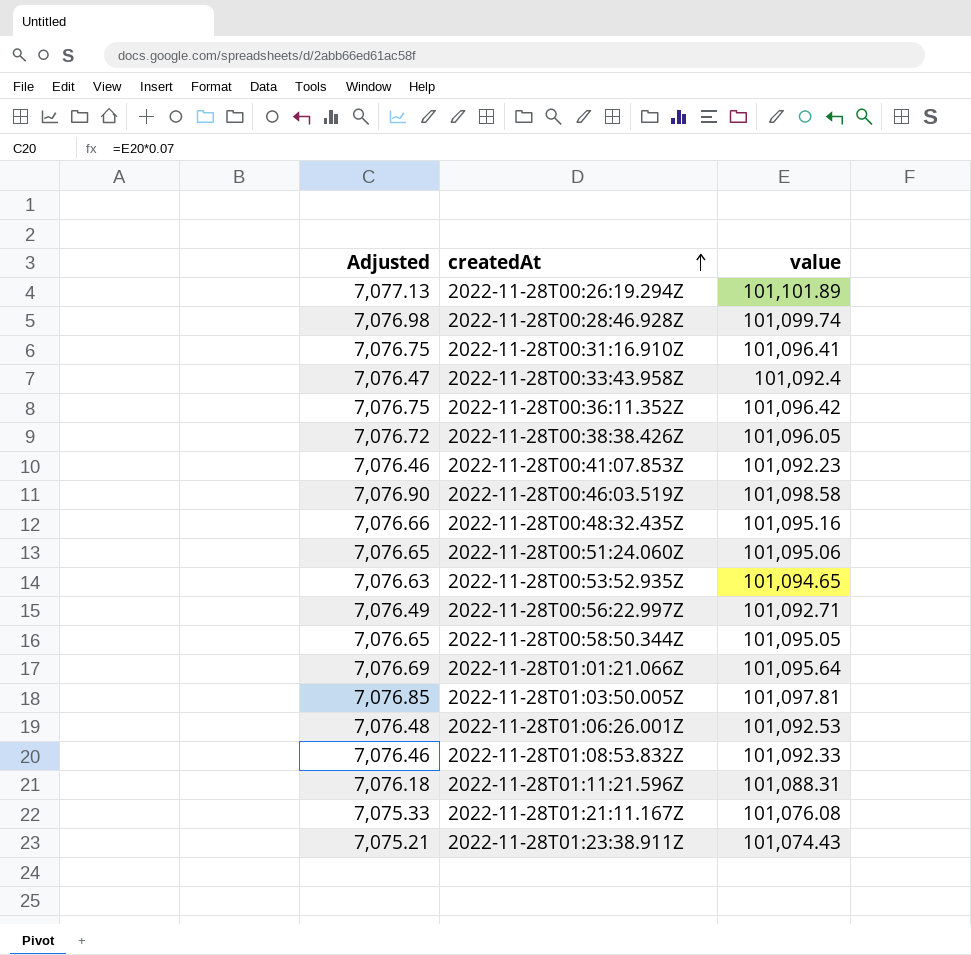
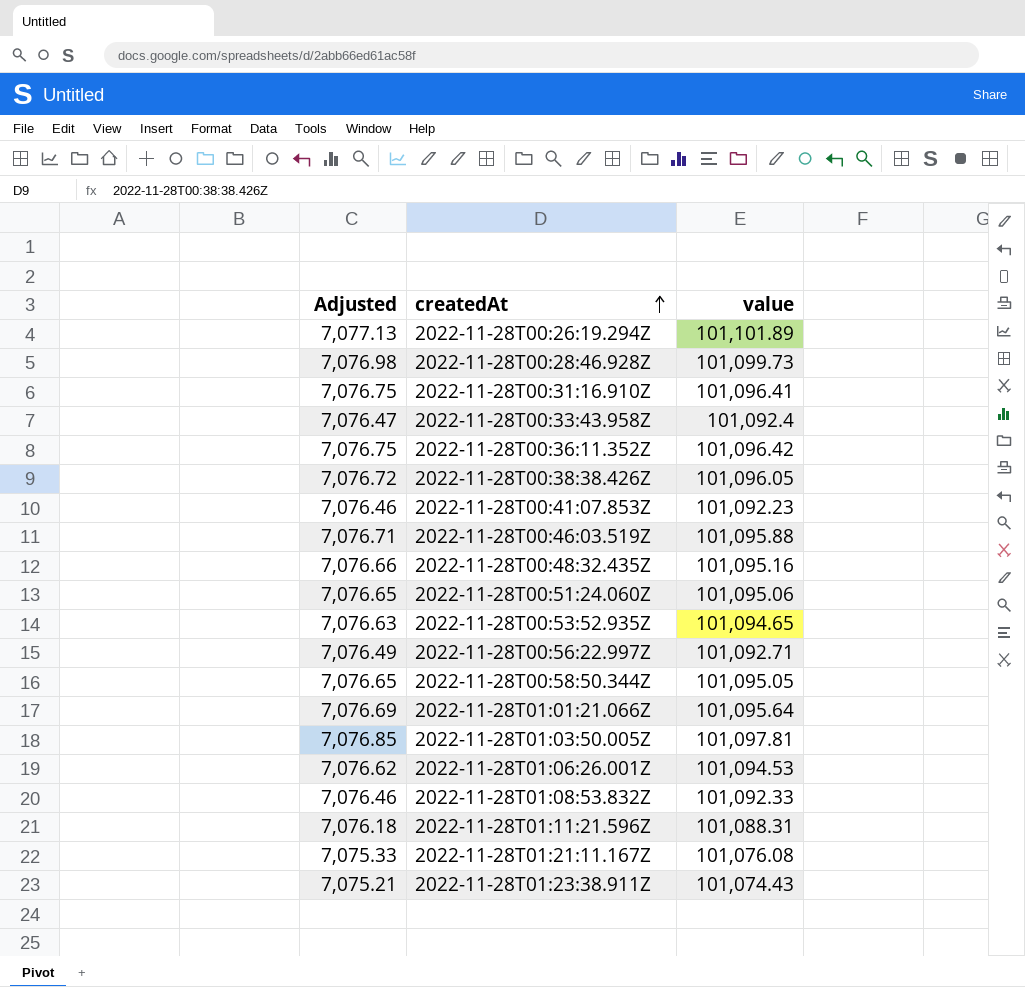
2022-11-28T00:28:46.928Z | value: 101,099.74 -> 101,099.73
2022-11-28T00:46:03.519Z | Adjusted: 7,076.90 -> 7,076.71
2022-11-28T00:46:03.519Z | value: 101,098.58 -> 101,095.88
2022-11-28T01:06:26.001Z | Adjusted: 7,076.48 -> 7,076.62
2022-11-28T01:06:26.001Z | value: 101,092.53 -> 101,094.53

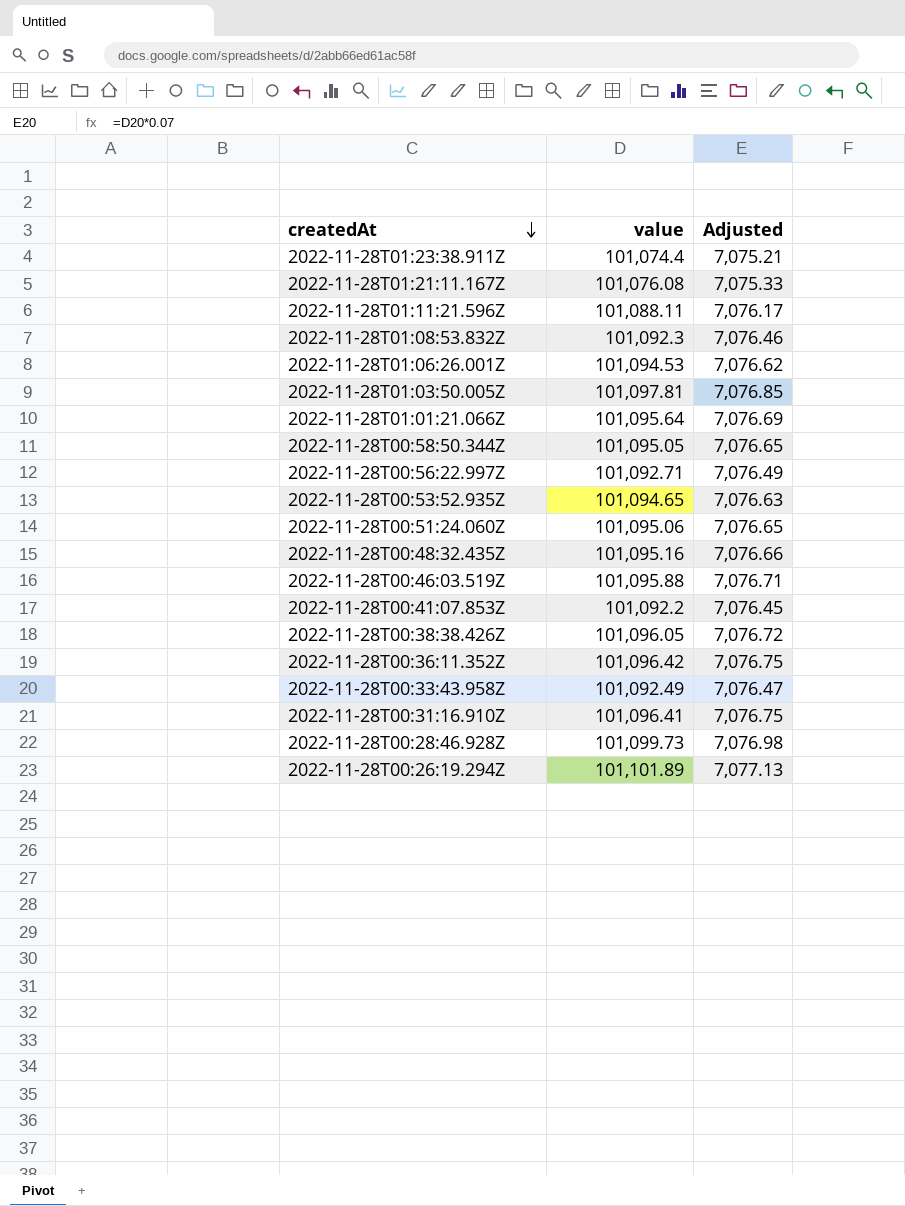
row order: createdAt ascending -> createdAt descending
column Adjusted | position: 1 -> 3
2022-11-28T01:23:38.911Z | value: 101,074.43 -> 101,074.4
2022-11-28T01:11:21.596Z | value: 101,088.31 -> 101,088.11
2022-11-28T01:11:21.596Z | Adjusted: 7,076.18 -> 7,076.17
2022-11-28T01:08:53.832Z | value: 101,092.33 -> 101,092.3
2022-11-28T00:41:07.853Z | value: 101,092.23 -> 101,092.2
2022-11-28T00:41:07.853Z | Adjusted: 7,076.46 -> 7,076.45
2022-11-28T00:33:43.958Z | value: 101,092.4 -> 101,092.49

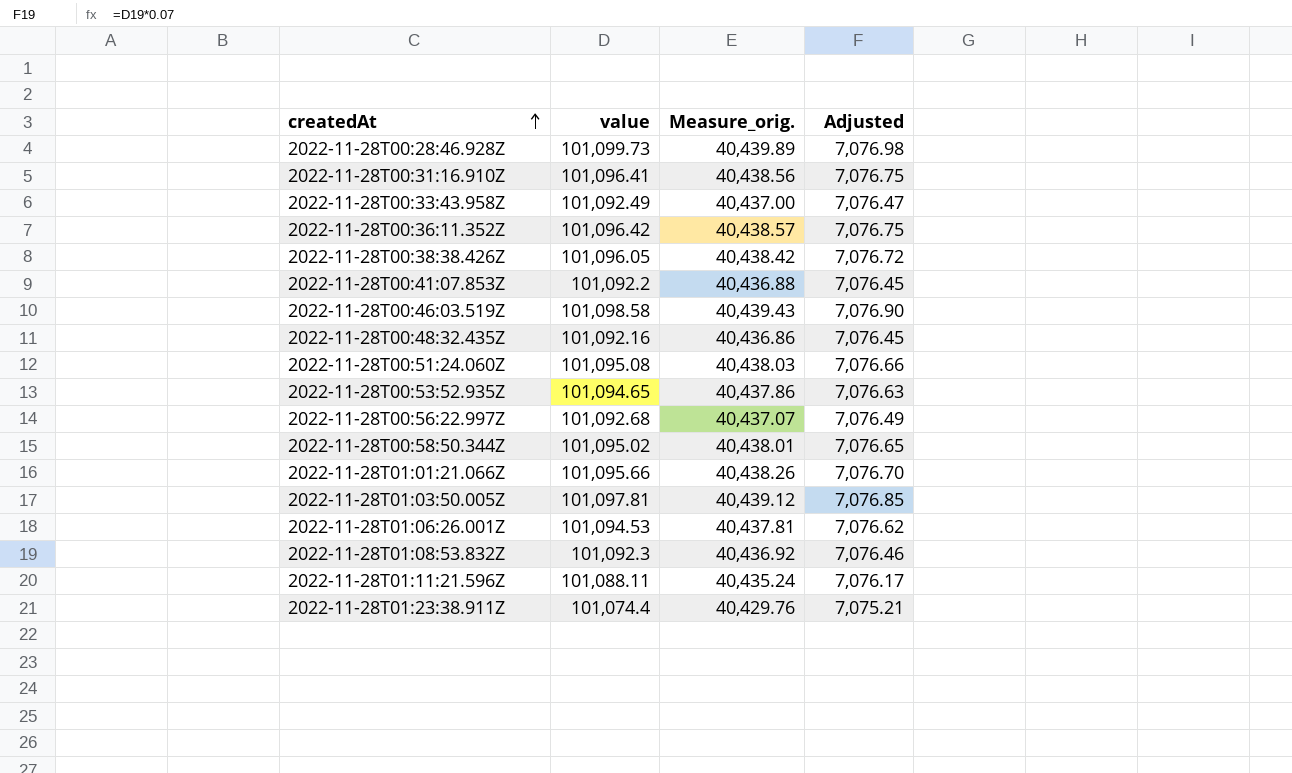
row order: createdAt descending -> createdAt ascending
column Measure_orig. | formula: none -> [value] * 0.4
row 2022-11-28T01:21:11.167Z: 101,076.08 | 7,075.33 -> none
row 2022-11-28T00:26:19.294Z: 101,101.89 | 7,077.13 -> none
2022-11-28T00:46:03.519Z | value: 101,095.88 -> 101,098.58
2022-11-28T00:46:03.519Z | Adjusted: 7,076.71 -> 7,076.90
2022-11-28T00:48:32.435Z | value: 101,095.16 -> 101,092.16
2022-11-28T00:48:32.435Z | Adjusted: 7,076.66 -> 7,076.45
2022-11-28T00:51:24.060Z | value: 101,095.06 -> 101,095.08
2022-11-28T00:51:24.060Z | Adjusted: 7,076.65 -> 7,076.66
2022-11-28T00:56:22.997Z | value: 101,092.71 -> 101,092.68
2022-11-28T00:58:50.344Z | value: 101,095.05 -> 101,095.02
2022-11-28T01:01:21.066Z | value: 101,095.64 -> 101,095.66
2022-11-28T01:01:21.066Z | Adjusted: 7,076.69 -> 7,076.70

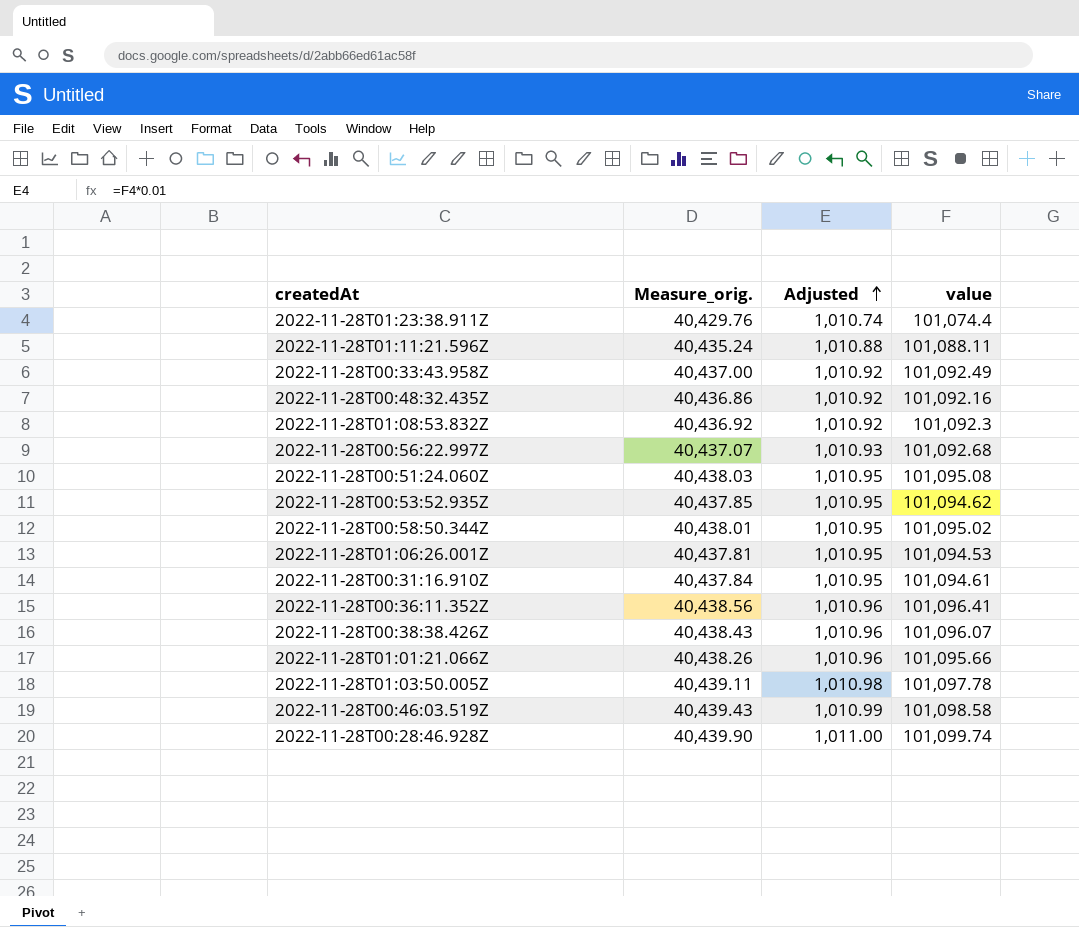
row order: createdAt ascending -> Adjusted ascending
column Adjusted | formula: [value] * 0.07 -> [value] * 0.01
column value | position: 2 -> 4
row 2022-11-28T00:41:07.853Z: 101,092.2 | 40,436.88 | 7,076.45 -> none
2022-11-28T00:53:52.935Z | Measure_orig.: 40,437.86 -> 40,437.85
2022-11-28T00:53:52.935Z | value: 101,094.65 -> 101,094.62
2022-11-28T00:31:16.910Z | Measure_orig.: 40,438.56 -> 40,437.84
2022-11-28T00:31:16.910Z | value: 101,096.41 -> 101,094.61
2022-11-28T00:36:11.352Z | Measure_orig.: 40,438.57 -> 40,438.56
2022-11-28T00:36:11.352Z | value: 101,096.42 -> 101,096.41
2022-11-28T00:38:38.426Z | Measure_orig.: 40,438.42 -> 40,438.43
2022-11-28T00:38:38.426Z | value: 101,096.05 -> 101,096.07
2022-11-28T01:03:50.005Z | Measure_orig.: 40,439.12 -> 40,439.11
2022-11-28T01:03:50.005Z | value: 101,097.81 -> 101,097.78
2022-11-28T00:28:46.928Z | Measure_orig.: 40,439.89 -> 40,439.90
2022-11-28T00:28:46.928Z | value: 101,099.73 -> 101,099.74

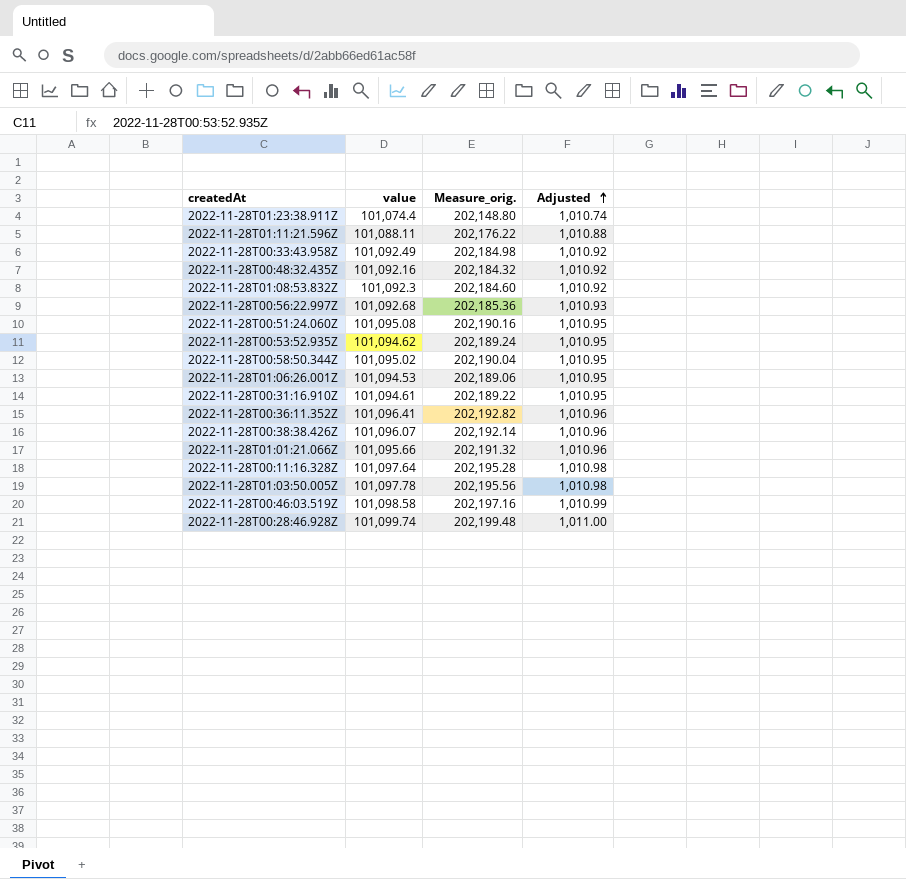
column value | position: 4 -> 2
column Measure_orig. | formula: [value] * 0.4 -> [value] * 2
row 2022-11-28T00:11:16.328Z: none -> 101,097.64 | 202,195.28 | 1,010.98

